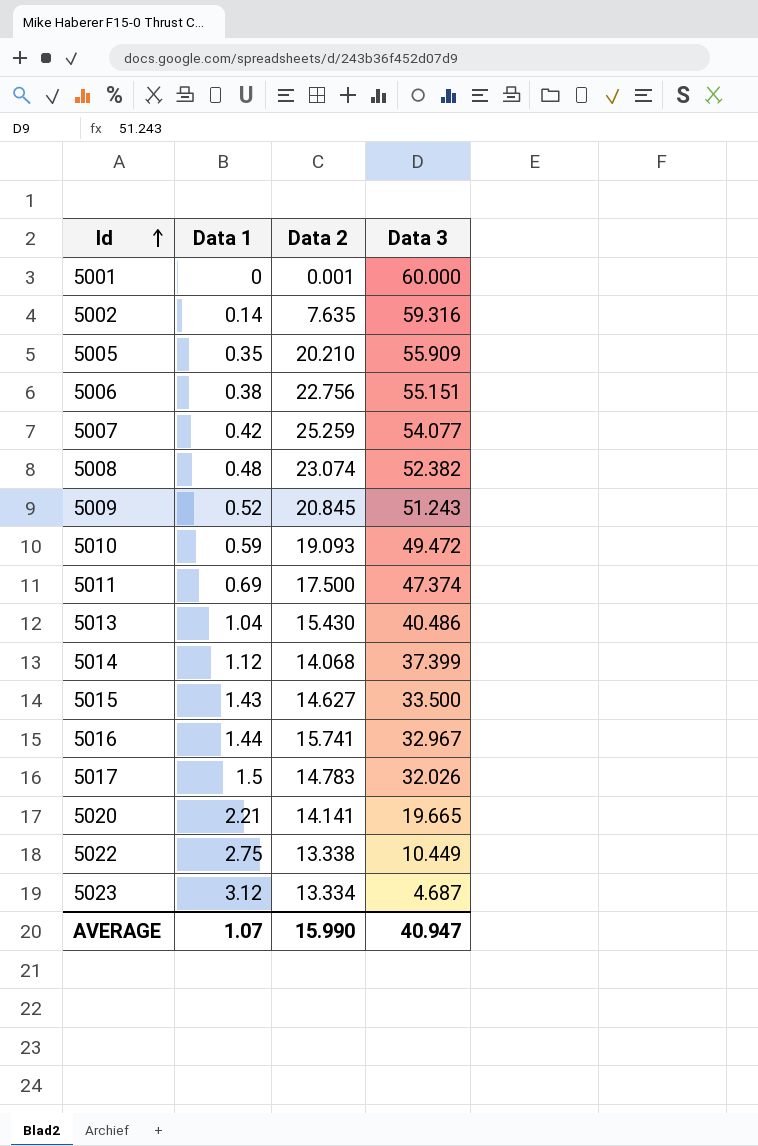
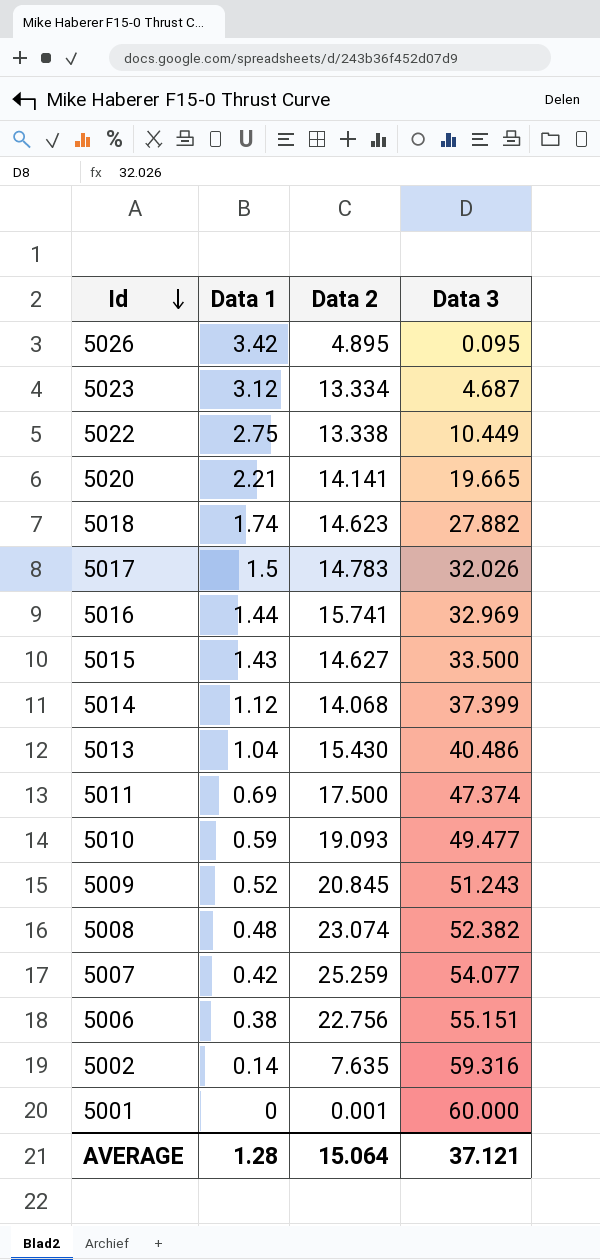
row order: Id ascending -> Id descending
row 5005: 0.35 | 20.210 | 55.909 -> none
row 5026: none -> 3.42 | 4.895 | 0.095
row 5018: none -> 1.74 | 14.623 | 27.882
5016 | Data 3: 32.967 -> 32.969
5010 | Data 3: 49.472 -> 49.477
AVERAGE | Data 1: 1.07 -> 1.28
AVERAGE | Data 2: 15.990 -> 15.064
AVERAGE | Data 3: 40.947 -> 37.121

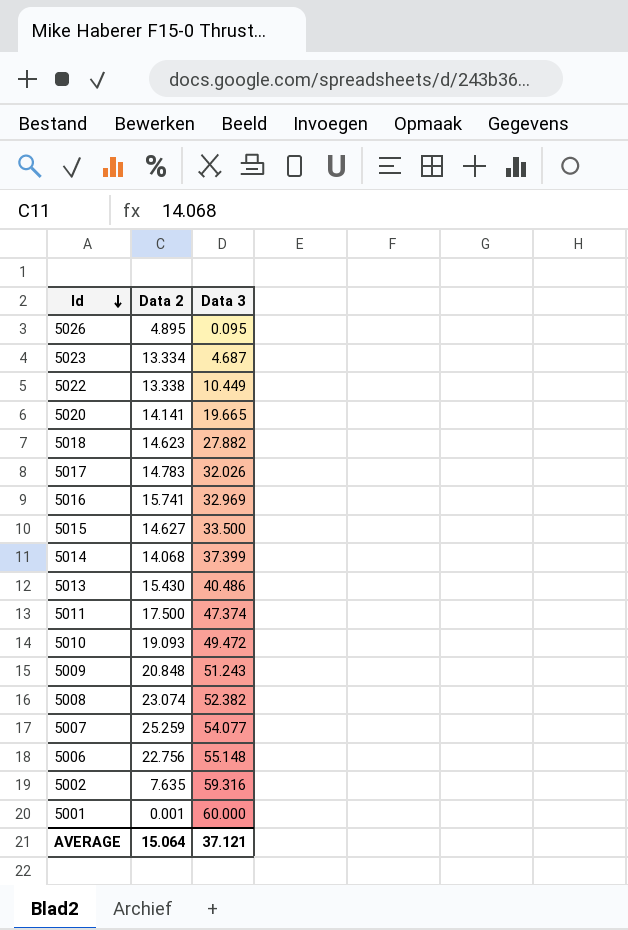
column Data 1 | position: 2 -> none
5010 | Data 3: 49.477 -> 49.472
5009 | Data 2: 20.845 -> 20.848
5006 | Data 3: 55.151 -> 55.148

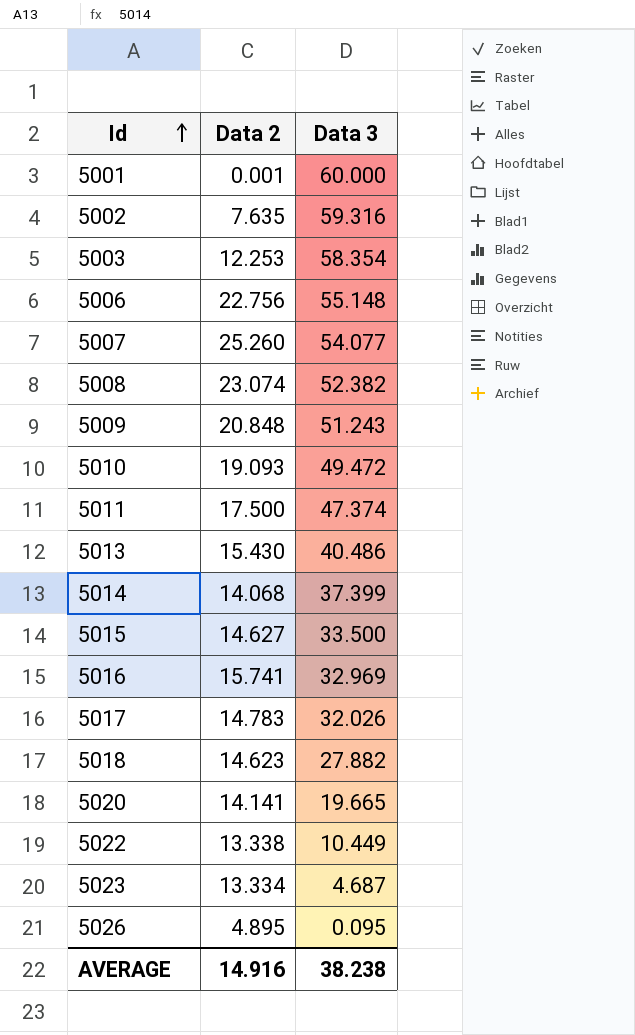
row order: Id descending -> Id ascending
row 5003: none -> 12.253 | 58.354
5007 | Data 2: 25.259 -> 25.260
AVERAGE | Data 2: 15.064 -> 14.916
AVERAGE | Data 3: 37.121 -> 38.238

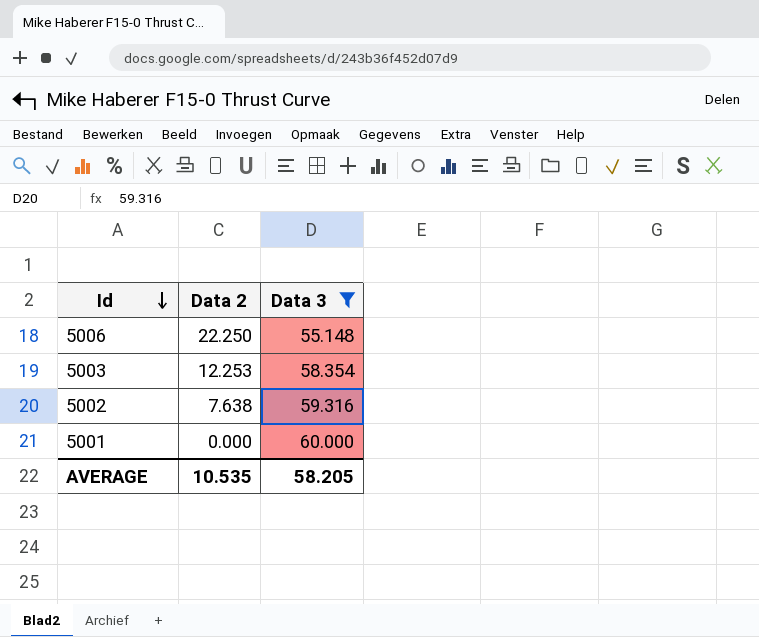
filter: none -> Data 3 >= 55.148
row order: Id ascending -> Id descending
5006 | Data 2: 22.756 -> 22.250
5002 | Data 2: 7.635 -> 7.638
5001 | Data 2: 0.001 -> 0.000
AVERAGE | Data 2: 14.916 -> 10.535
AVERAGE | Data 3: 38.238 -> 58.205

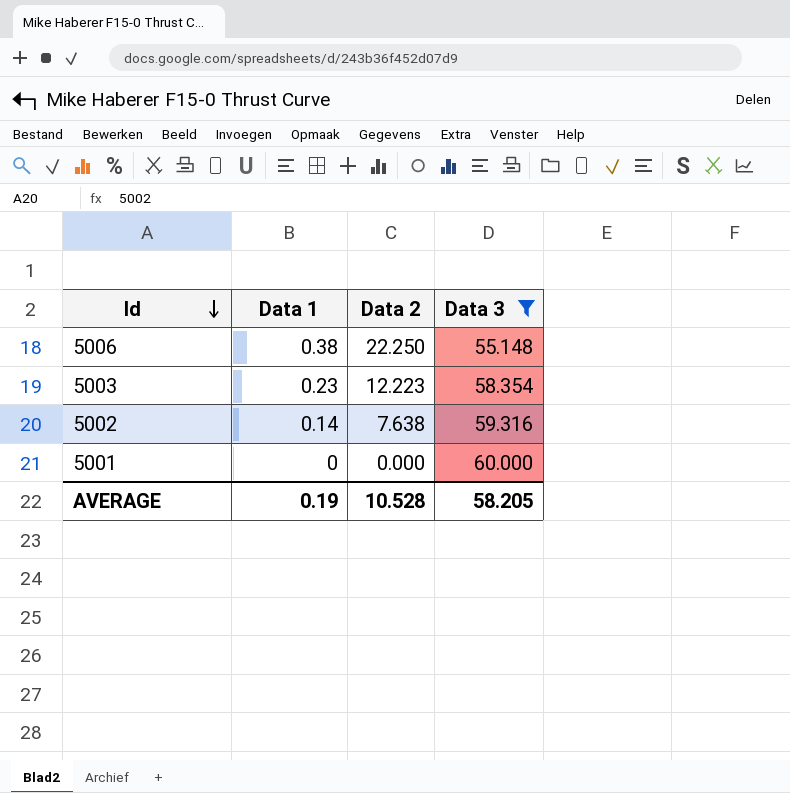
column Data 1 | position: none -> 2
5003 | Data 2: 12.253 -> 12.223
AVERAGE | Data 2: 10.535 -> 10.528

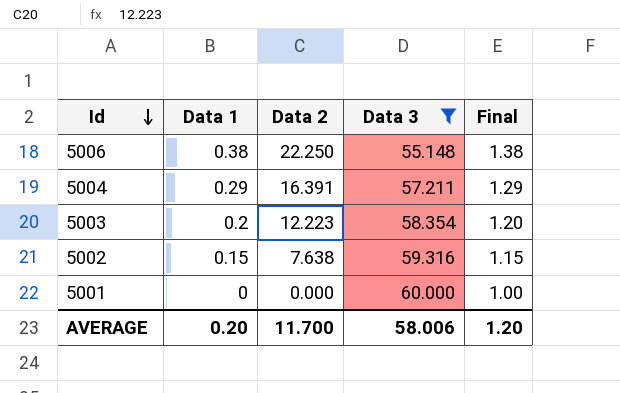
column Final | formula: none -> [Data 1] + 1
row 5004: none -> 0.29 | 16.391 | 57.211 | 1.29
5003 | Data 1: 0.23 -> 0.2
5002 | Data 1: 0.14 -> 0.15
AVERAGE | Data 1: 0.19 -> 0.20
AVERAGE | Data 2: 10.528 -> 11.700
AVERAGE | Data 3: 58.205 -> 58.006

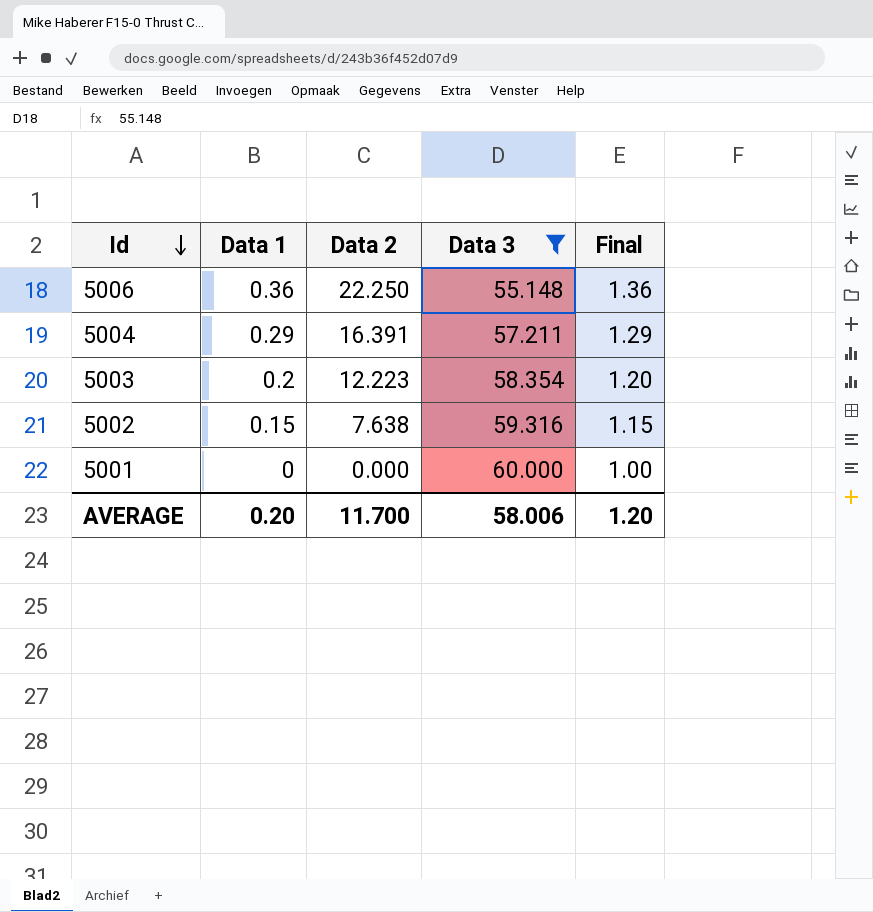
5006 | Data 1: 0.38 -> 0.36
5006 | Final: 1.38 -> 1.36

